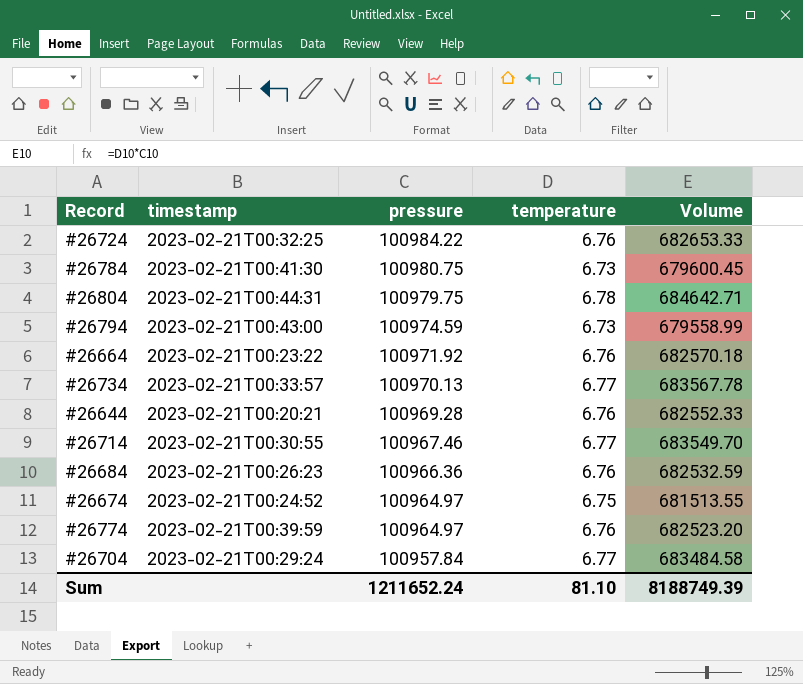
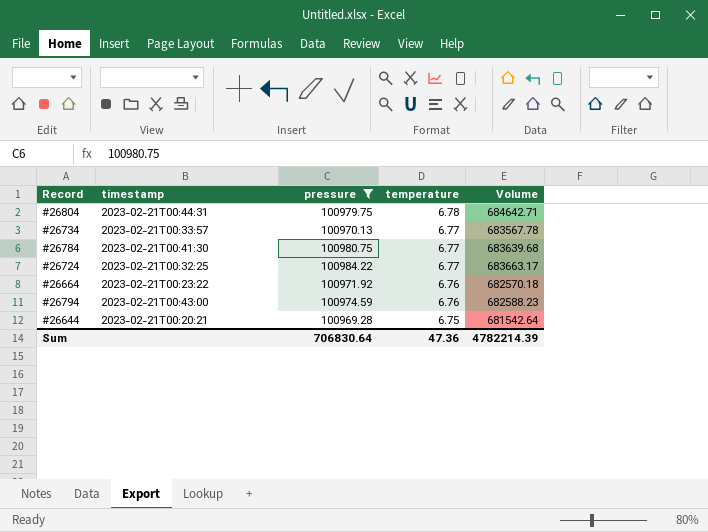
filter: none -> pressure >= 100969.28
row order: pressure descending -> temperature descending
#26784 | temperature: 6.73 -> 6.77
#26784 | Volume: 679600.45 -> 683639.68
#26724 | temperature: 6.76 -> 6.77
#26724 | Volume: 682653.33 -> 683663.17
#26794 | temperature: 6.73 -> 6.76
#26794 | Volume: 679558.99 -> 682588.23
#26644 | temperature: 6.76 -> 6.75
#26644 | Volume: 682552.33 -> 681542.64
Sum | pressure: 1211652.24 -> 706830.64
Sum | temperature: 81.10 -> 47.36
Sum | Volume: 8188749.39 -> 4782214.39

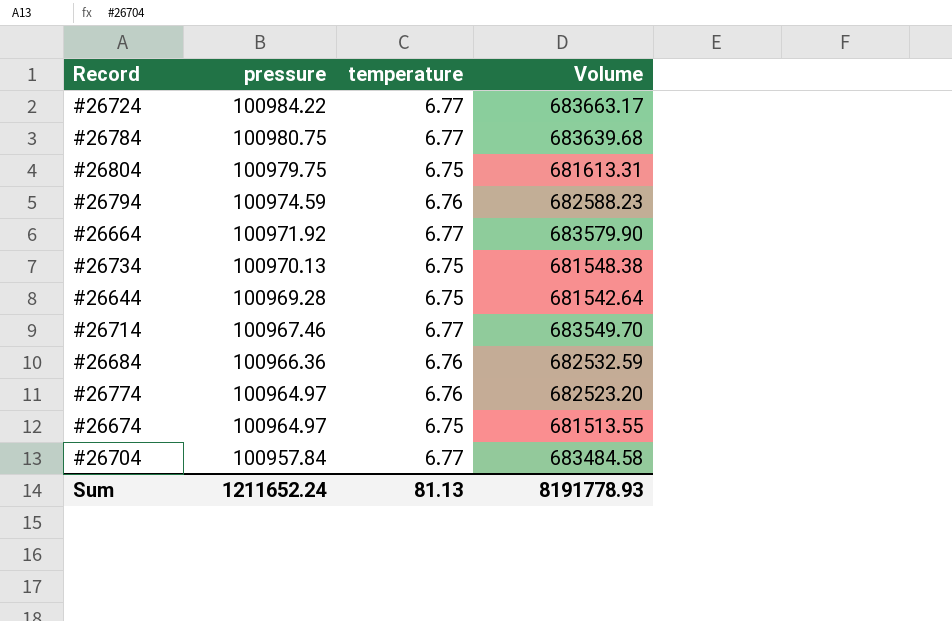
filter: pressure >= 100969.28 -> none
row order: temperature descending -> pressure descending
column timestamp | position: 2 -> none
#26804 | temperature: 6.78 -> 6.75
#26804 | Volume: 684642.71 -> 681613.31
#26664 | temperature: 6.76 -> 6.77
#26664 | Volume: 682570.18 -> 683579.90
#26734 | temperature: 6.77 -> 6.75
#26734 | Volume: 683567.78 -> 681548.38
Sum | pressure: 706830.64 -> 1211652.24
Sum | temperature: 47.36 -> 81.13
Sum | Volume: 4782214.39 -> 8191778.93

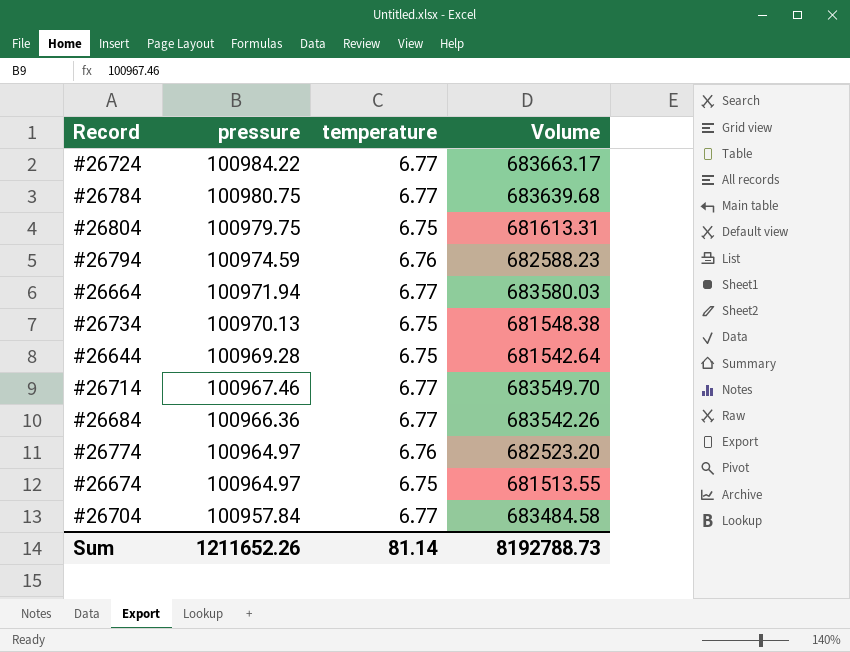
#26664 | pressure: 100971.92 -> 100971.94
#26664 | Volume: 683579.90 -> 683580.03
#26684 | temperature: 6.76 -> 6.77
#26684 | Volume: 682532.59 -> 683542.26
Sum | pressure: 1211652.24 -> 1211652.26
Sum | temperature: 81.13 -> 81.14
Sum | Volume: 8191778.93 -> 8192788.73

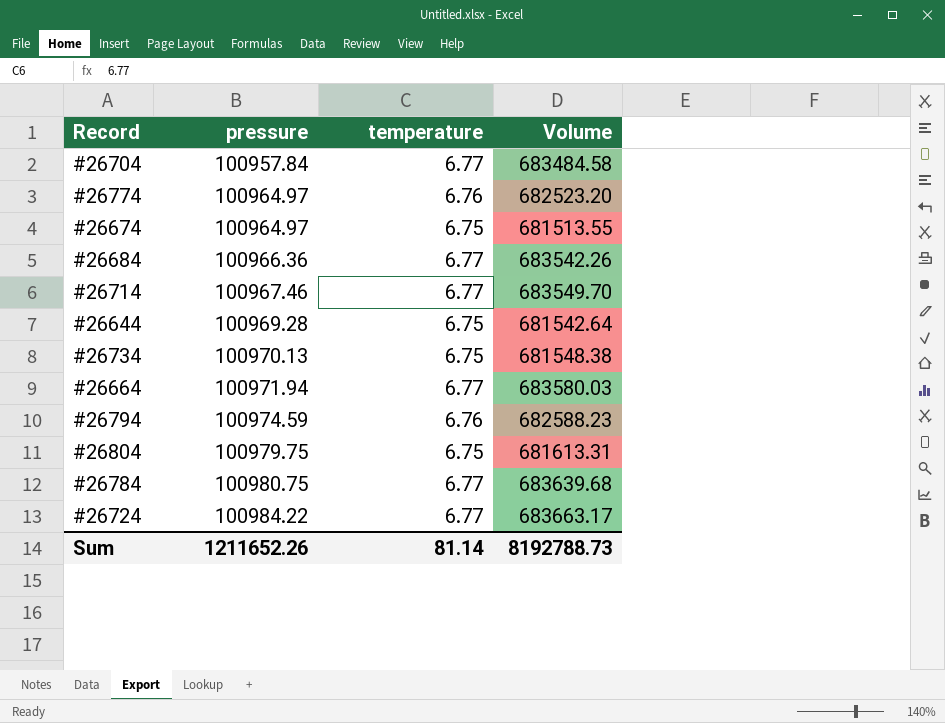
row order: pressure descending -> pressure ascending

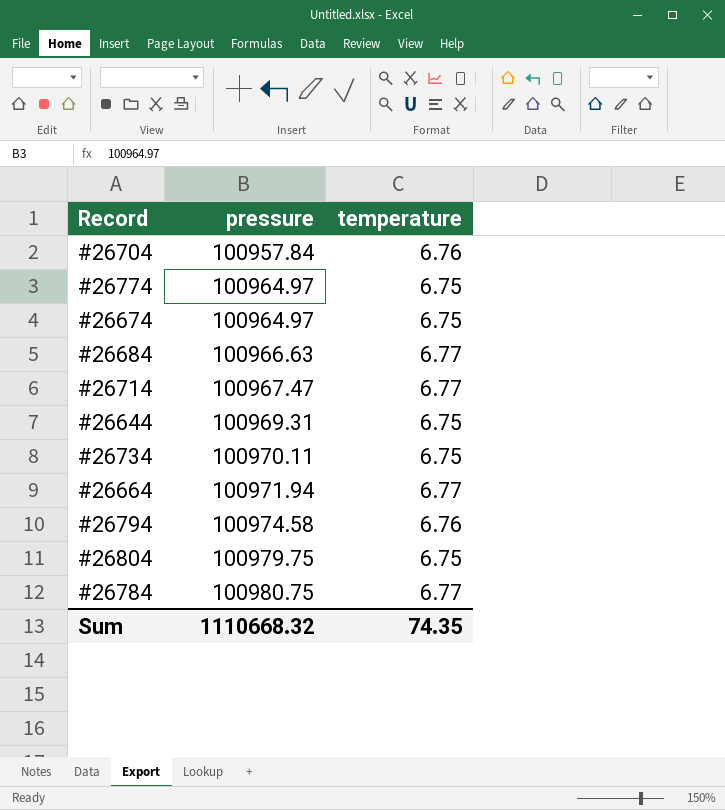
column Volume | formula: [pressure] * [temperature] -> none
row #26724: 100984.22 | 6.77 | 683663.17 -> none
#26704 | temperature: 6.77 -> 6.76
#26774 | temperature: 6.76 -> 6.75
#26684 | pressure: 100966.36 -> 100966.63
#26714 | pressure: 100967.46 -> 100967.47
#26644 | pressure: 100969.28 -> 100969.31
#26734 | pressure: 100970.13 -> 100970.11
#26794 | pressure: 100974.59 -> 100974.58
Sum | pressure: 1211652.26 -> 1110668.32
Sum | temperature: 81.14 -> 74.35

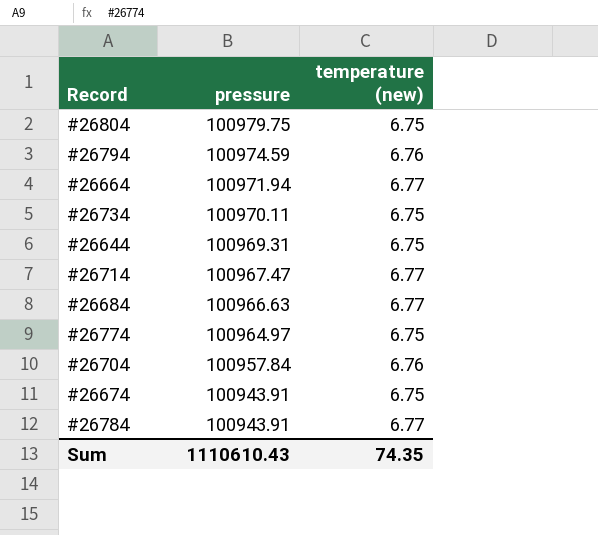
row order: pressure ascending -> pressure descending
column name: temperature -> temperature (new)
#26794 | pressure: 100974.58 -> 100974.59
#26674 | pressure: 100964.97 -> 100943.91
#26784 | pressure: 100980.75 -> 100943.91
Sum | pressure: 1110668.32 -> 1110610.43

